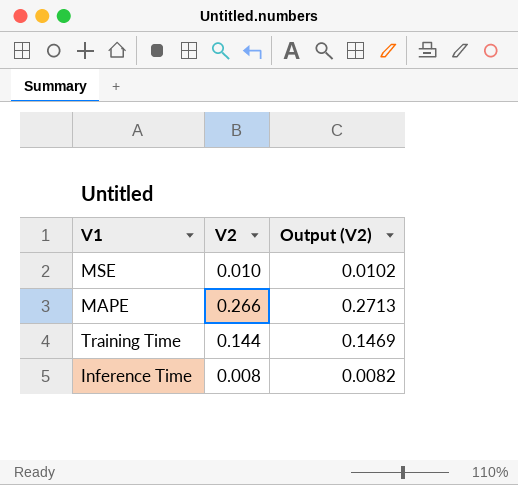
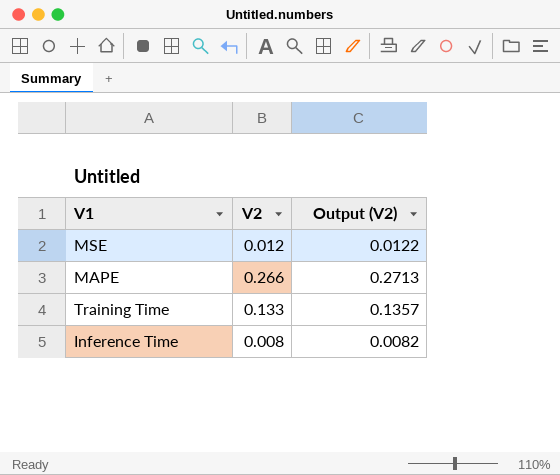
MSE | V2: 0.010 -> 0.012
MSE | Output (V2): 0.0102 -> 0.0122
Training Time | V2: 0.144 -> 0.133
Training Time | Output (V2): 0.1469 -> 0.1357

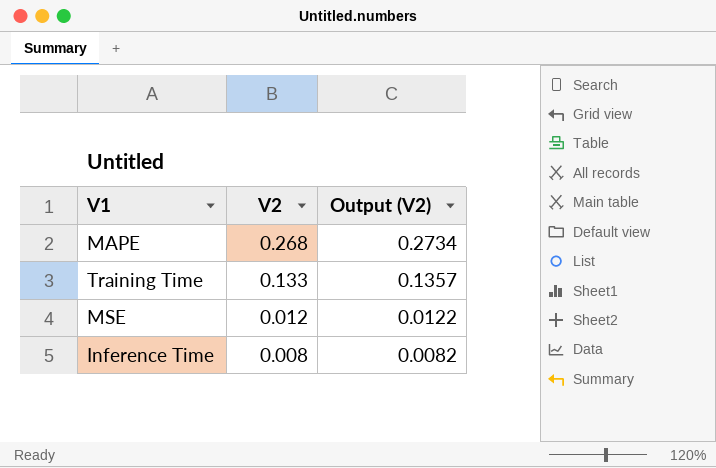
row order: none -> V2 descending
MAPE | V2: 0.266 -> 0.268
MAPE | Output (V2): 0.2713 -> 0.2734

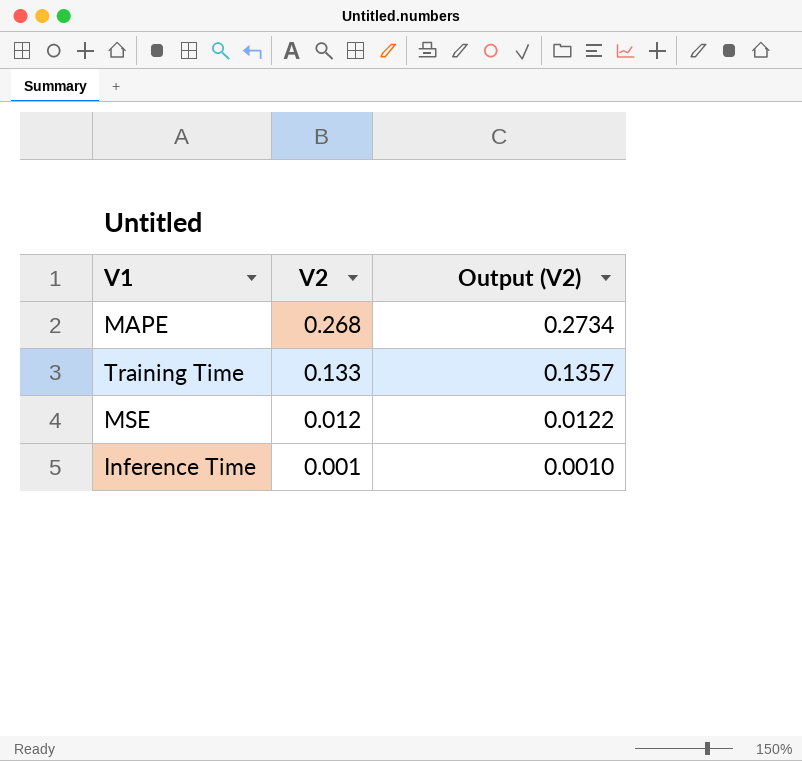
Inference Time | V2: 0.008 -> 0.001
Inference Time | Output (V2): 0.0082 -> 0.0010

